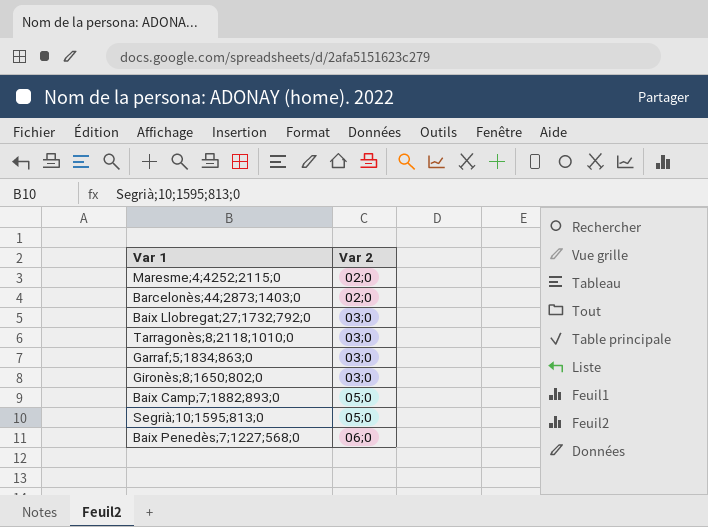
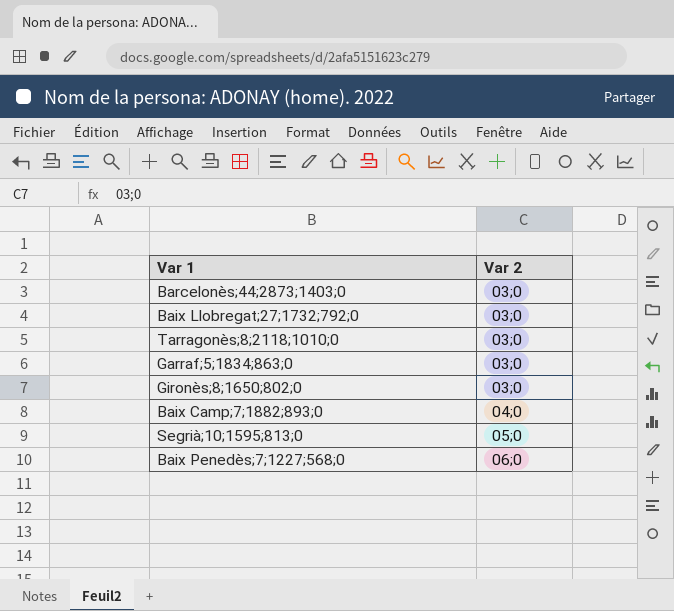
row Maresme;4;4252;2115;0: 02;0 -> none
Barcelonès;44;2873;1403;0 | Var 2: 02;0 -> 03;0
Baix Camp;7;1882;893;0 | Var 2: 05;0 -> 04;0

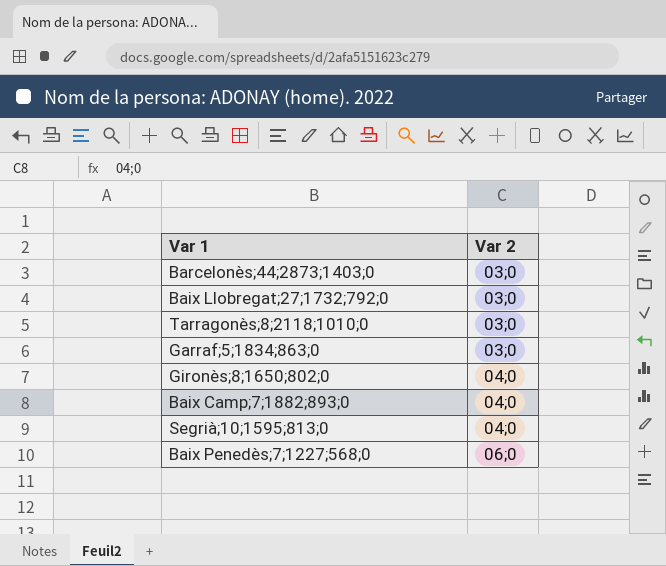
Gironès;8;1650;802;0 | Var 2: 03;0 -> 04;0
Segrià;10;1595;813;0 | Var 2: 05;0 -> 04;0

